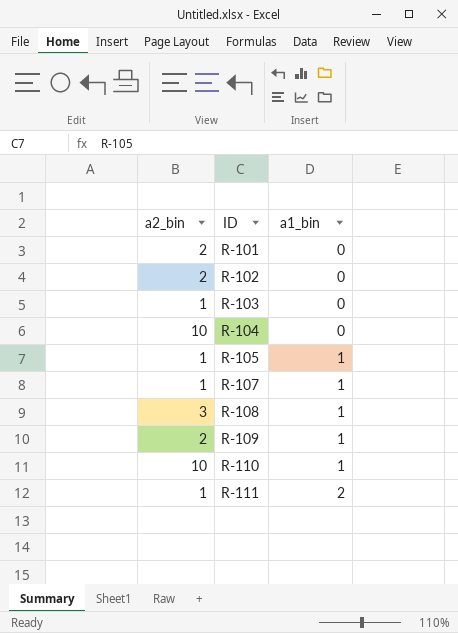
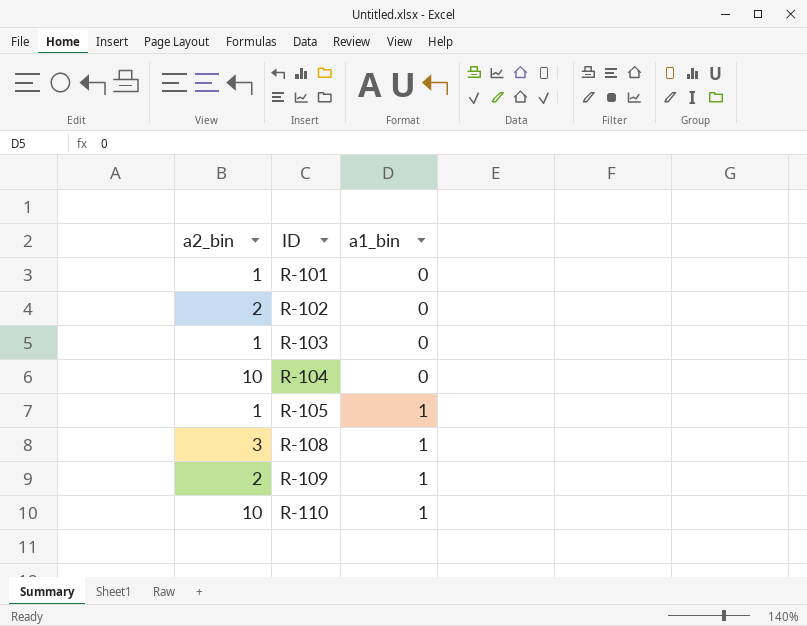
row R-107: 1 | 1 -> none
row R-111: 1 | 2 -> none
R-101 | a2_bin: 2 -> 1

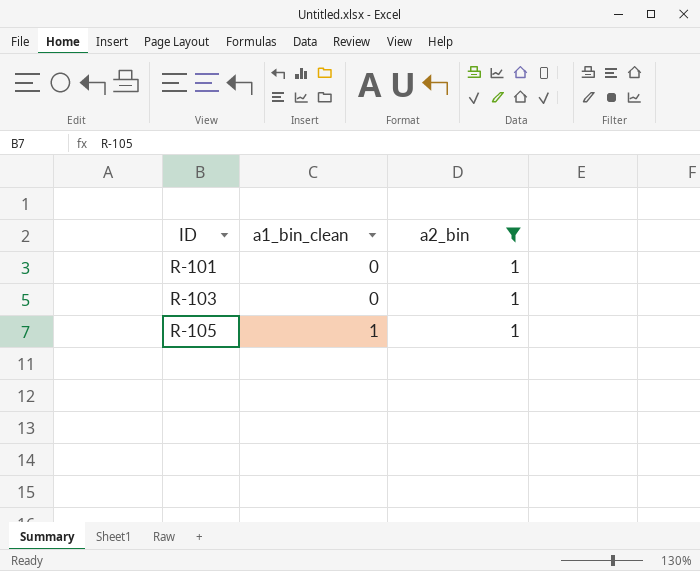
filter: none -> a2_bin = 1
column name: a1_bin -> a1_bin_clean
column a2_bin | position: 1 -> 3

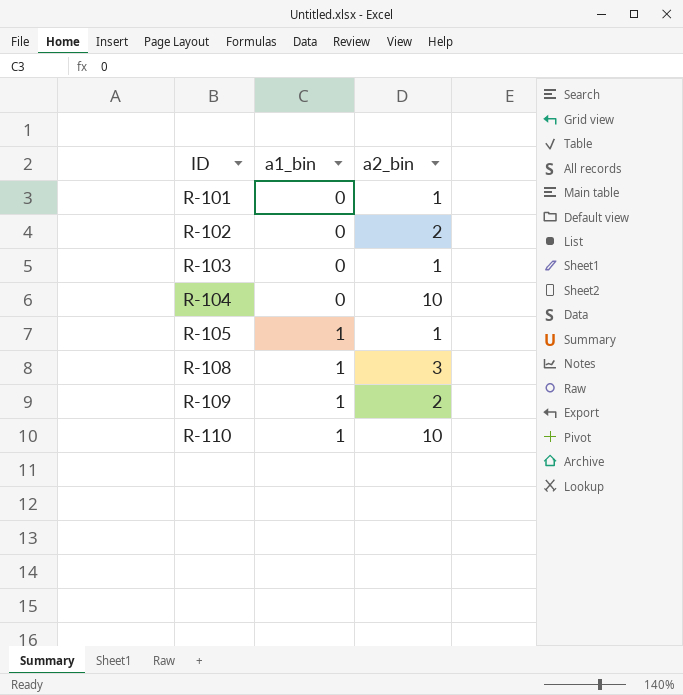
filter: a2_bin = 1 -> none
column name: a1_bin_clean -> a1_bin

